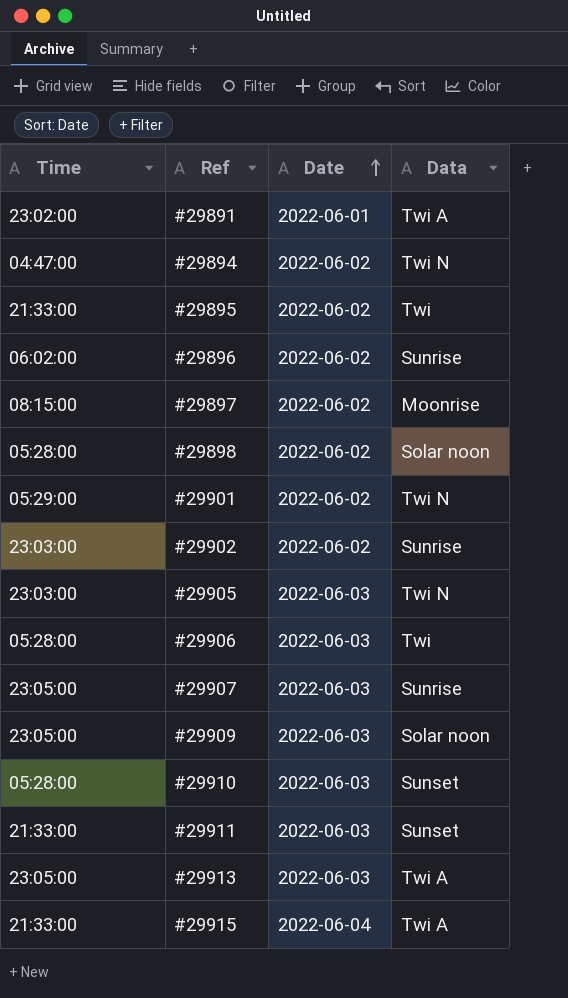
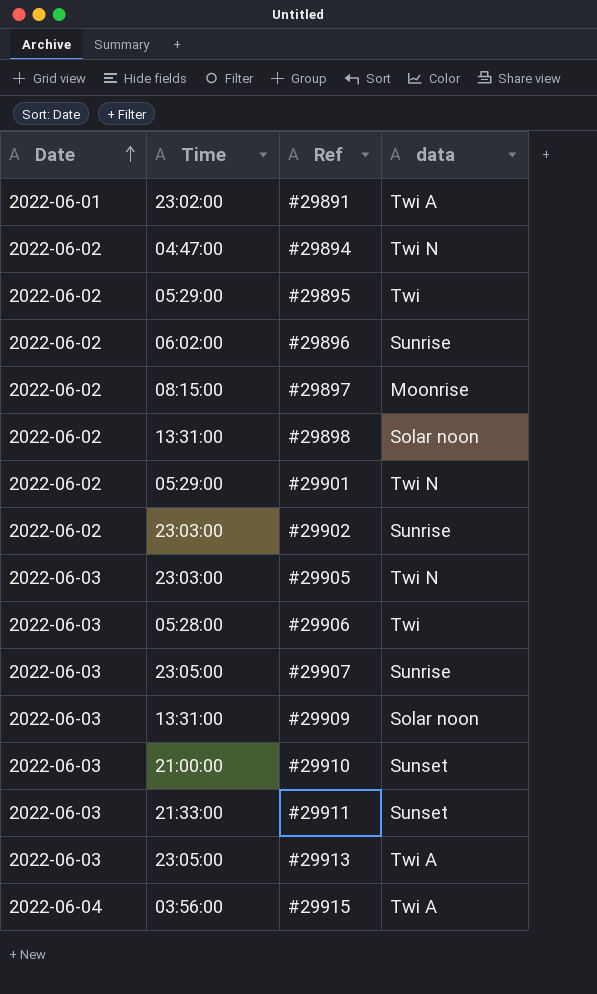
column Date | position: 3 -> 1
column name: Data -> data
#29895 | Time: 21:33:00 -> 05:29:00
#29898 | Time: 05:28:00 -> 13:31:00
#29909 | Time: 23:05:00 -> 13:31:00
#29910 | Time: 05:28:00 -> 21:00:00
#29915 | Time: 21:33:00 -> 03:56:00

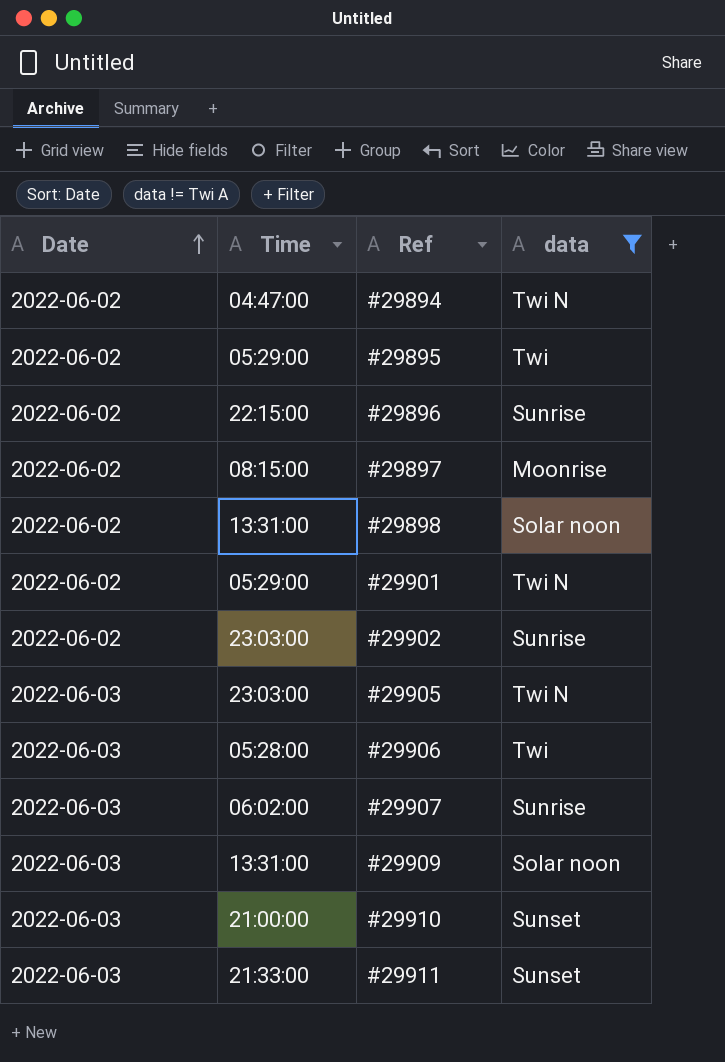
filter: none -> data != Twi A
#29896 | Time: 06:02:00 -> 22:15:00
#29907 | Time: 23:05:00 -> 06:02:00

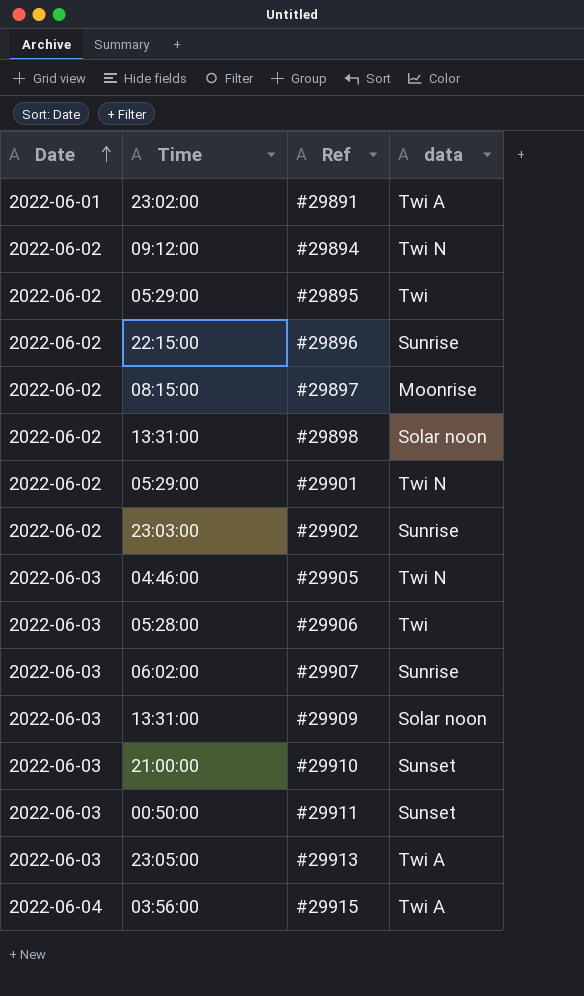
filter: data != Twi A -> none
#29894 | Time: 04:47:00 -> 09:12:00
#29905 | Time: 23:03:00 -> 04:46:00
#29911 | Time: 21:33:00 -> 00:50:00

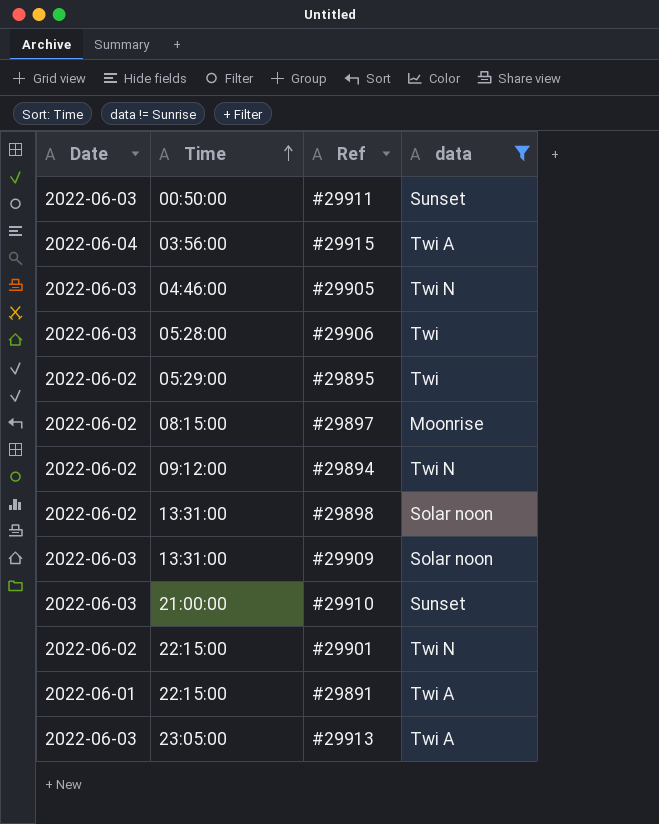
filter: none -> data != Sunrise
row order: Date ascending -> Time ascending
#29901 | Time: 05:29:00 -> 22:15:00
#29891 | Time: 23:02:00 -> 22:15:00

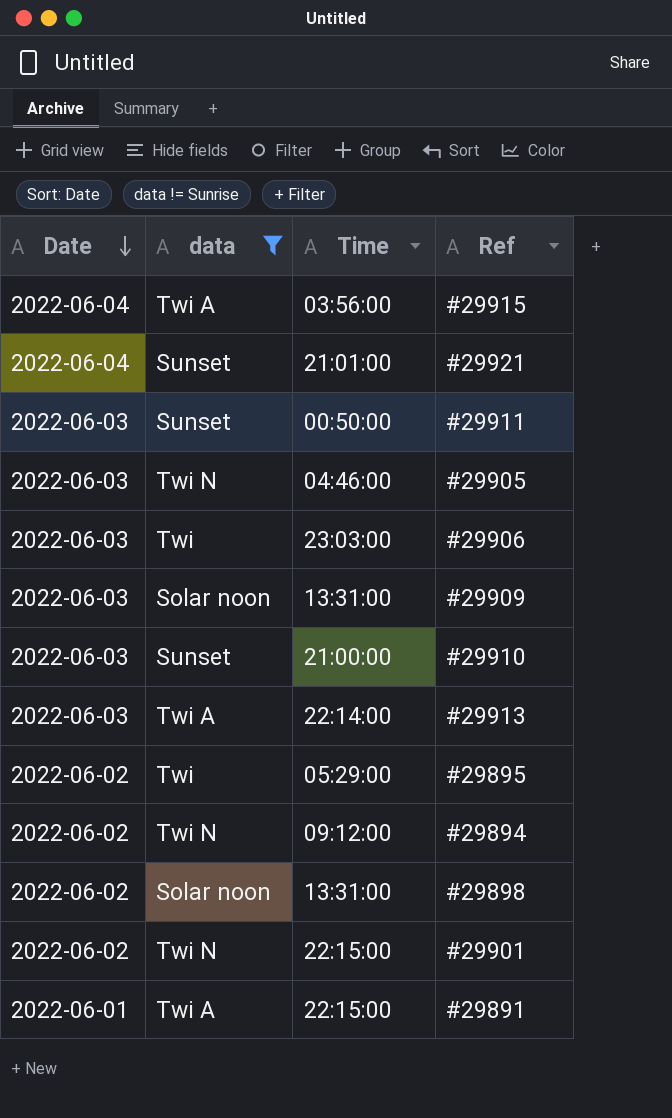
row order: Time ascending -> Date descending
column data | position: 4 -> 2
row #29897: 2022-06-02 | 08:15:00 | Moonrise -> none
row #29921: none -> 2022-06-04 | Sunset | 21:01:00
#29906 | Time: 05:28:00 -> 23:03:00
#29913 | Time: 23:05:00 -> 22:14:00

